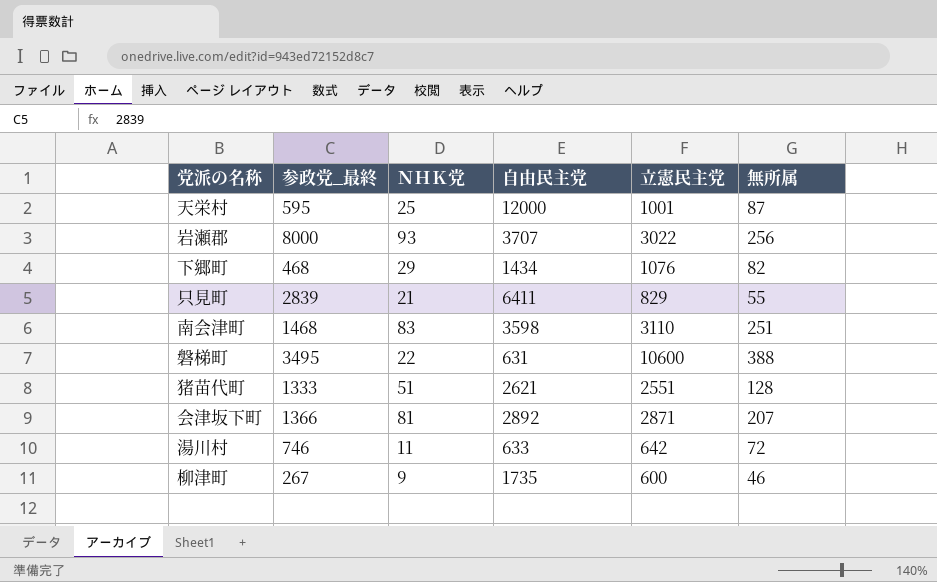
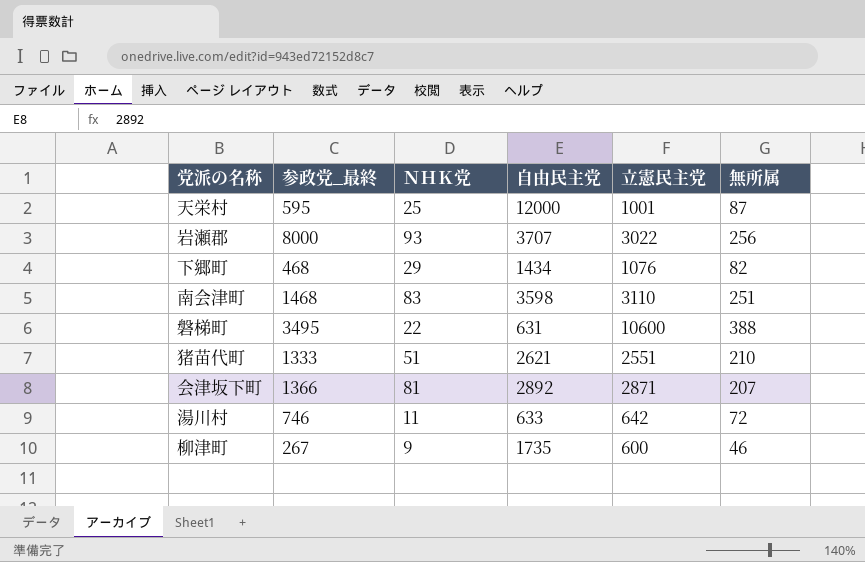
row 只見町: 2839 | 21 | 6411 | 829 | 55 -> none
猪苗代町 | 無所属: 128 -> 210

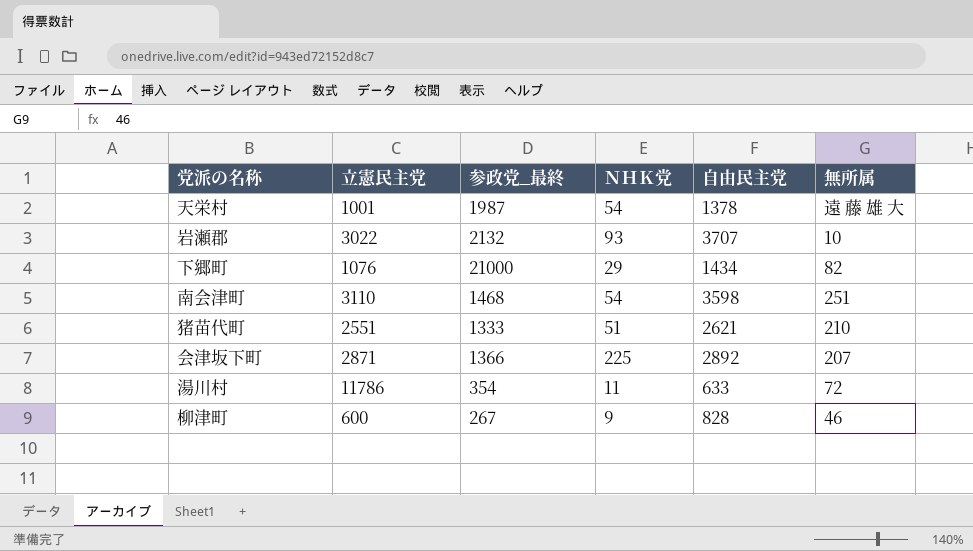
column 立憲民主党 | position: 5 -> 2
row 磐梯町: 3495 | 22 | 631 | 10600 | 388 -> none
天栄村 | 参政党_最終: 595 -> 1987
天栄村 | ＮＨＫ党: 25 -> 54
天栄村 | 自由民主党: 12000 -> 1378
天栄村 | 無所属: 87 -> 遠 藤 雄 大
岩瀬郡 | 参政党_最終: 8000 -> 2132
岩瀬郡 | 無所属: 256 -> 10
下郷町 | 参政党_最終: 468 -> 21000
南会津町 | ＮＨＫ党: 83 -> 54
会津坂下町 | ＮＨＫ党: 81 -> 225
湯川村 | 立憲民主党: 642 -> 11786
湯川村 | 参政党_最終: 746 -> 354
柳津町 | 自由民主党: 1735 -> 828

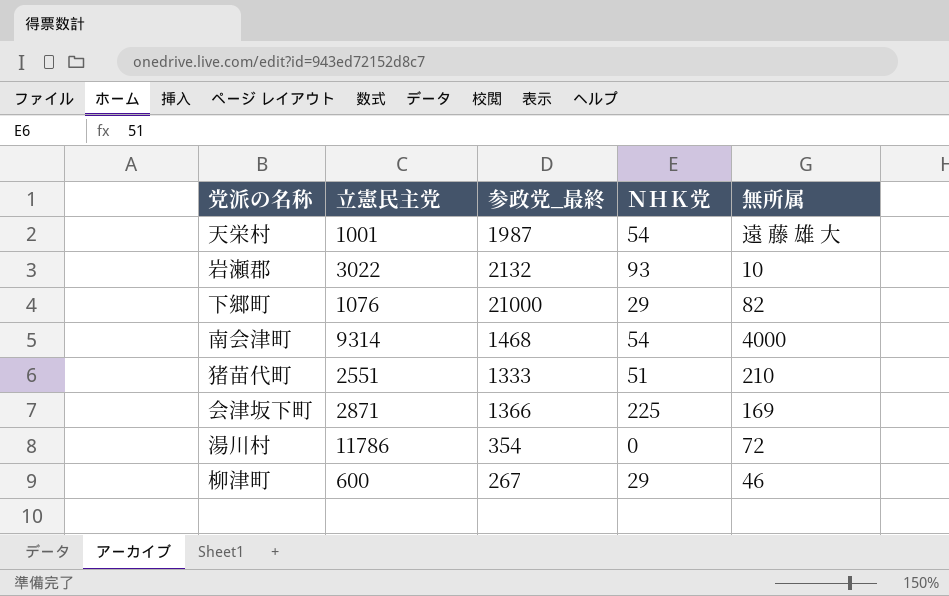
column 自由民主党 | position: 5 -> none
南会津町 | 立憲民主党: 3110 -> 9314
南会津町 | 無所属: 251 -> 4000
会津坂下町 | 無所属: 207 -> 169
湯川村 | ＮＨＫ党: 11 -> 0
柳津町 | ＮＨＫ党: 9 -> 29

